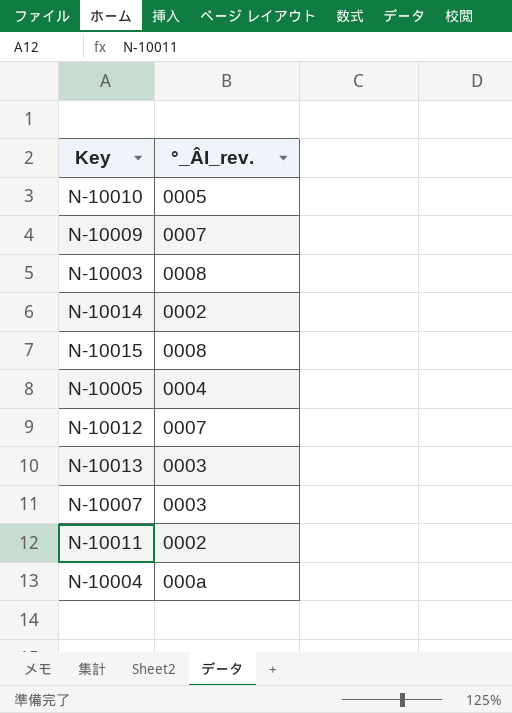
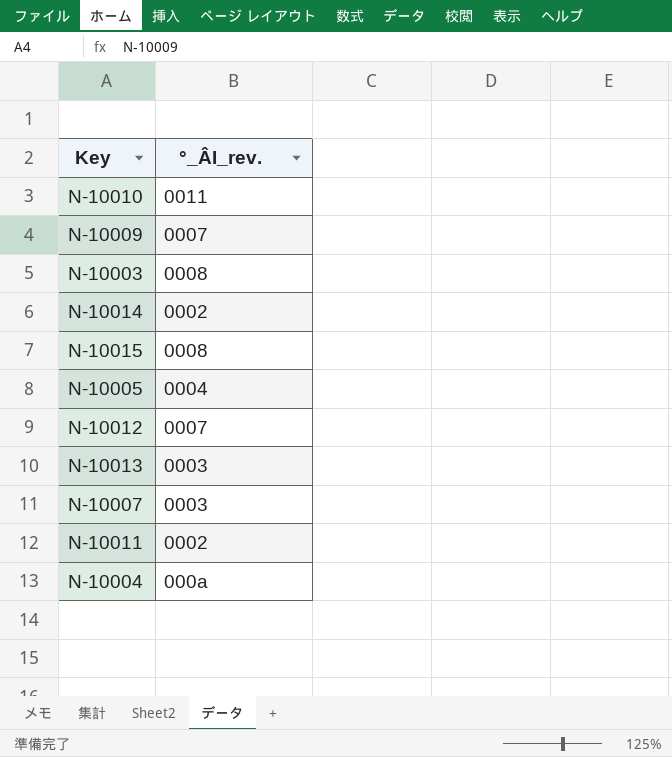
N-10010 | °_ÂI_rev.: 0005 -> 0011

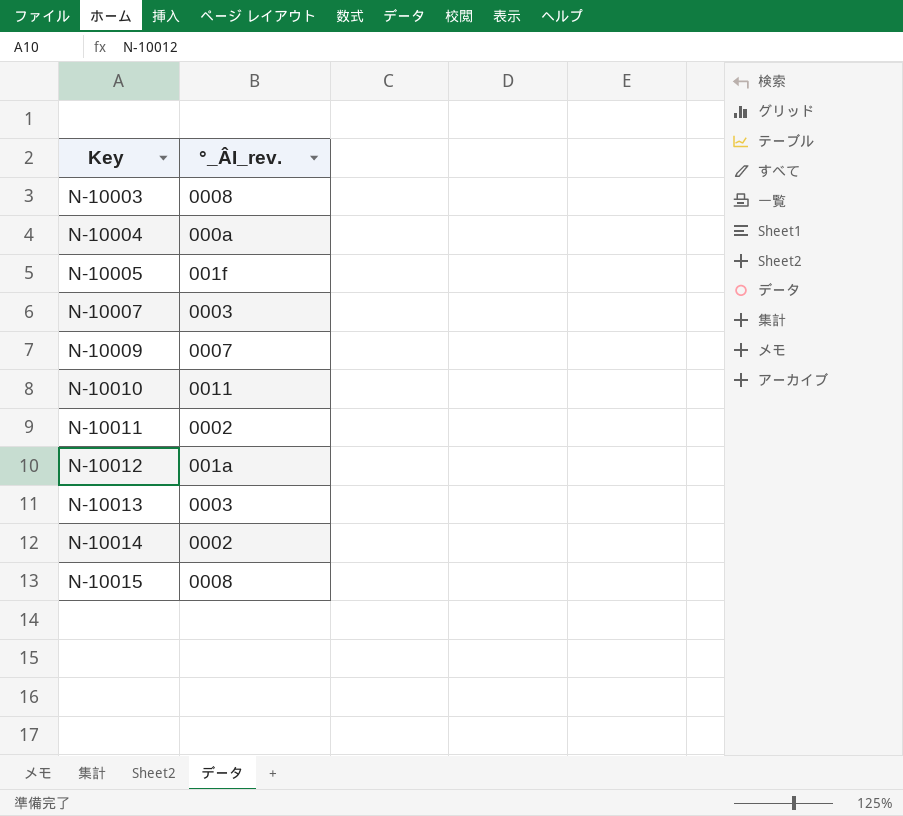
row order: none -> Key ascending
N-10005 | °_ÂI_rev.: 0004 -> 001f
N-10012 | °_ÂI_rev.: 0007 -> 001a

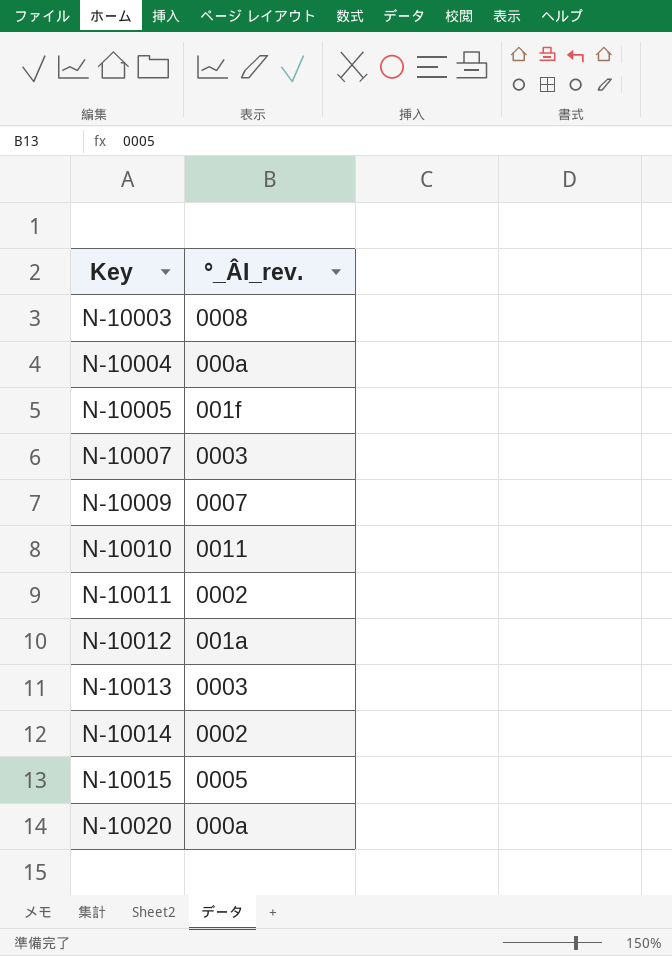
N-10015 | °_ÂI_rev.: 0008 -> 0005
row N-10020: none -> 000a

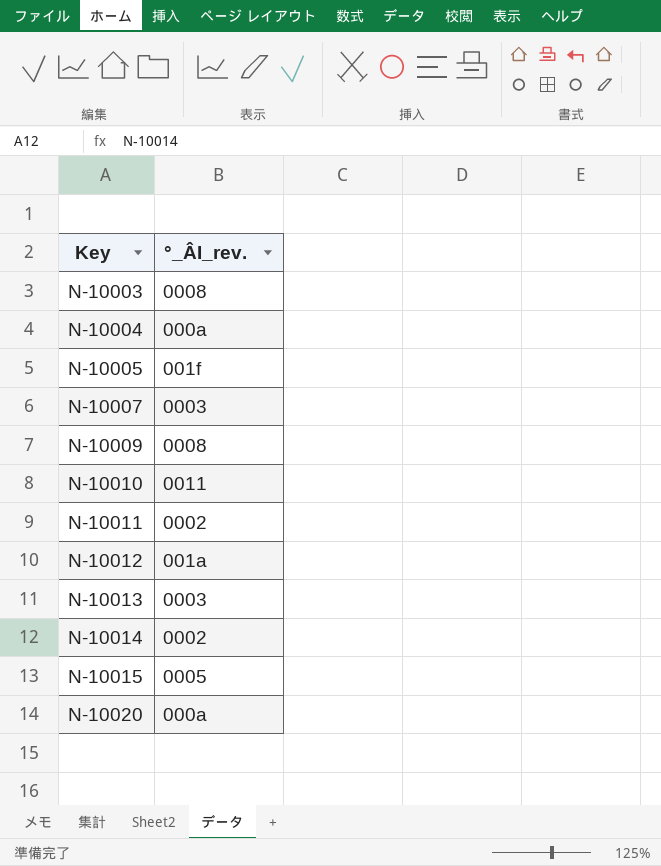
N-10009 | °_ÂI_rev.: 0007 -> 0008

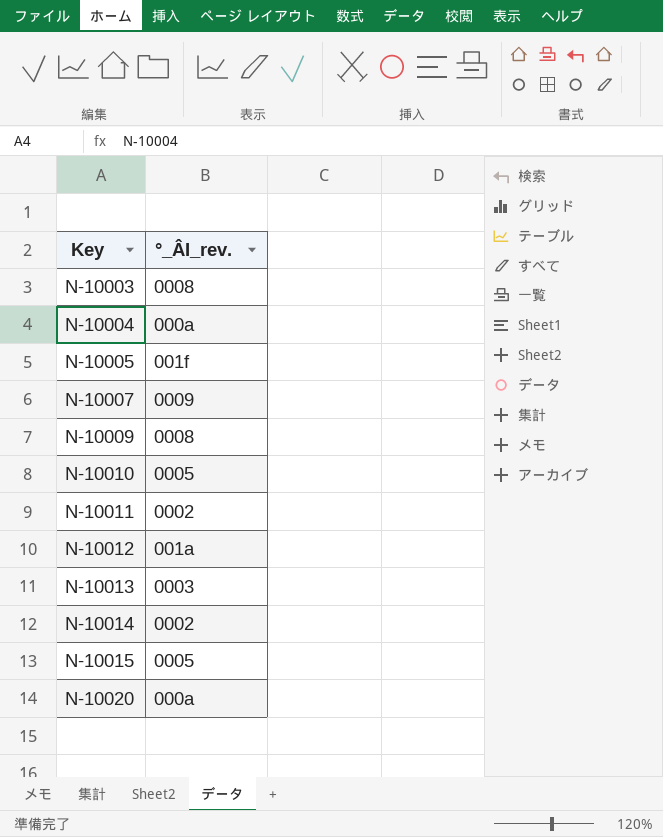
N-10007 | °_ÂI_rev.: 0003 -> 0009
N-10010 | °_ÂI_rev.: 0011 -> 0005

